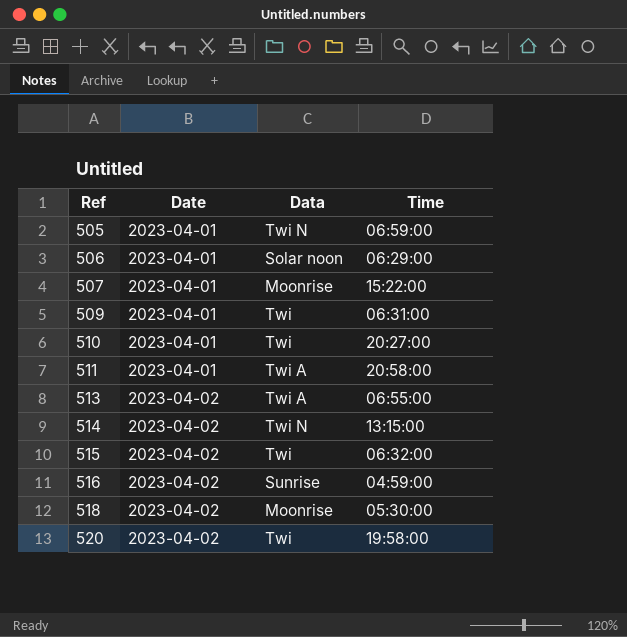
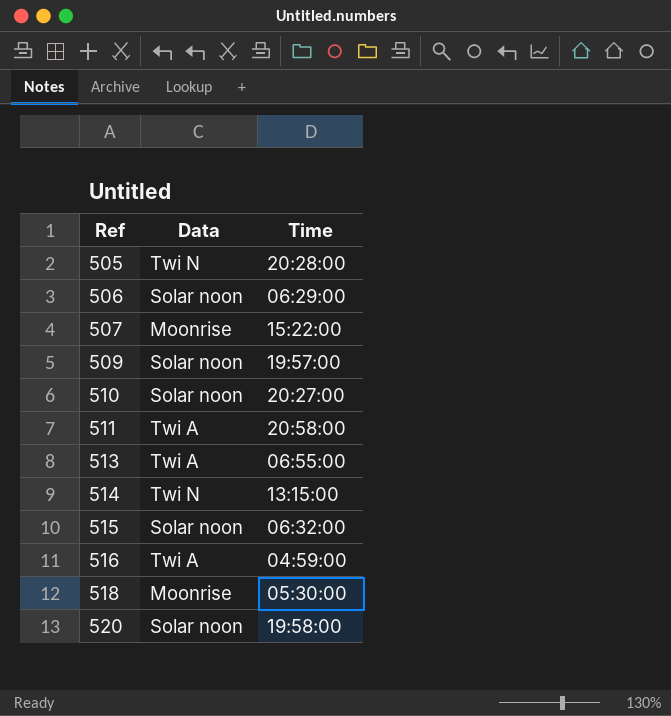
column Date | position: 2 -> none
505 | Time: 06:59:00 -> 20:28:00
509 | Data: Twi -> Solar noon
509 | Time: 06:31:00 -> 19:57:00
510 | Data: Twi -> Solar noon
515 | Data: Twi -> Solar noon
516 | Data: Sunrise -> Twi A
520 | Data: Twi -> Solar noon

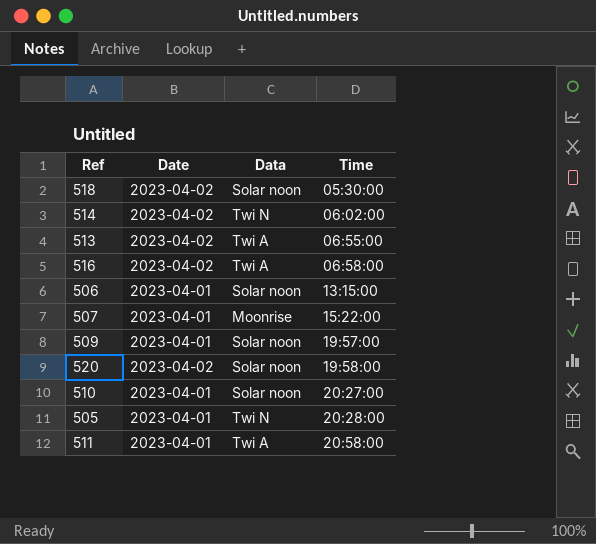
row order: Ref ascending -> Time ascending
column Date | position: none -> 2
row 515: Solar noon | 06:32:00 -> none
518 | Data: Moonrise -> Solar noon
514 | Time: 13:15:00 -> 06:02:00
516 | Time: 04:59:00 -> 06:58:00
506 | Time: 06:29:00 -> 13:15:00

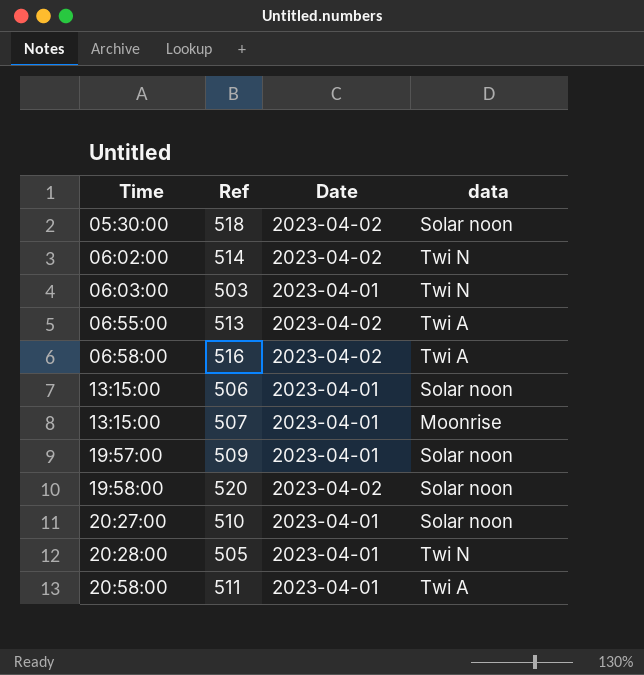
column Time | position: 4 -> 1
column name: Data -> data
row 503: none -> 06:03:00 | 2023-04-01 | Twi N
507 | Time: 15:22:00 -> 13:15:00

